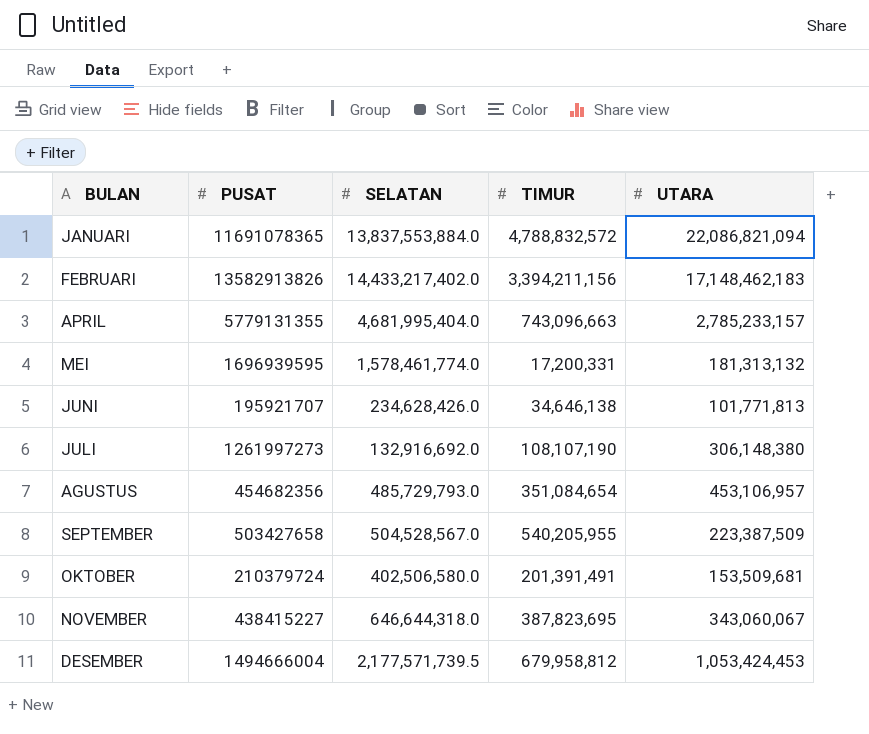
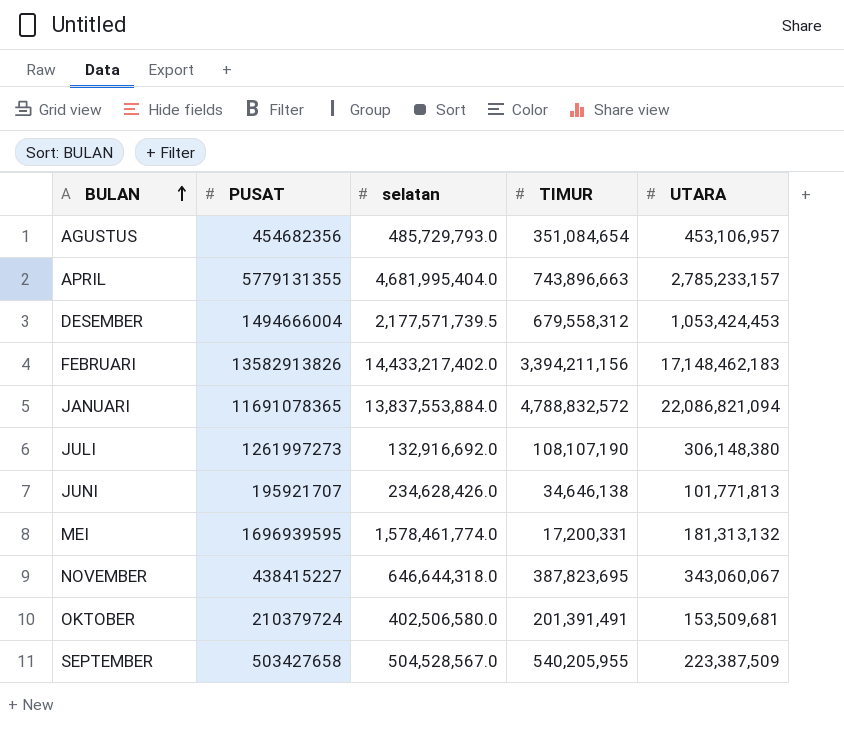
row order: none -> BULAN ascending
column name: SELATAN -> selatan
APRIL | TIMUR: 743,096,663 -> 743,896,663
DESEMBER | TIMUR: 679,958,812 -> 679,558,312

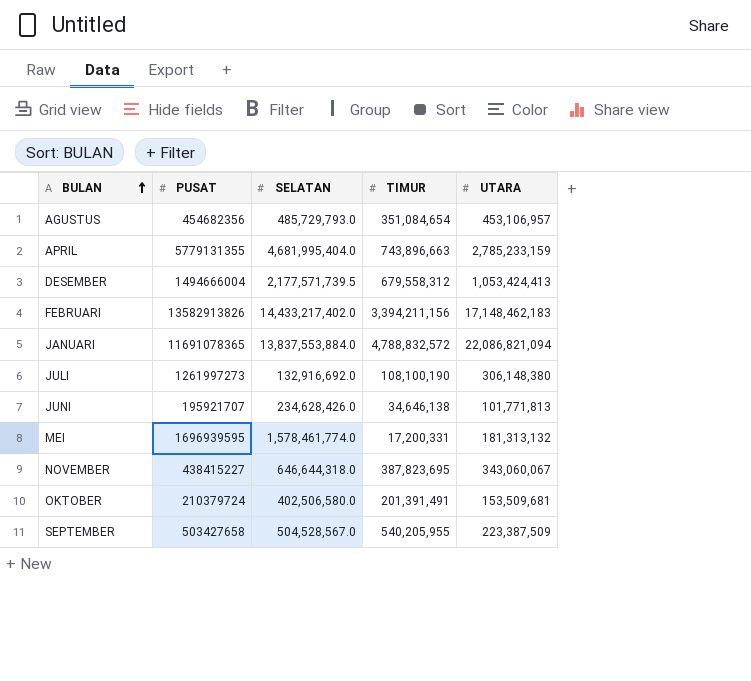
column name: selatan -> SELATAN
APRIL | UTARA: 2,785,233,157 -> 2,785,233,159
DESEMBER | UTARA: 1,053,424,453 -> 1,053,424,413
JULI | TIMUR: 108,107,190 -> 108,100,190

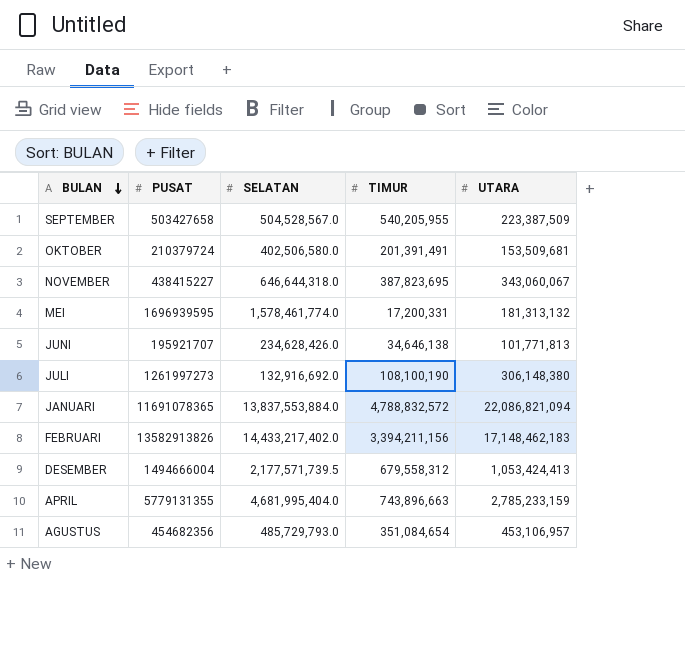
row order: BULAN ascending -> BULAN descending

